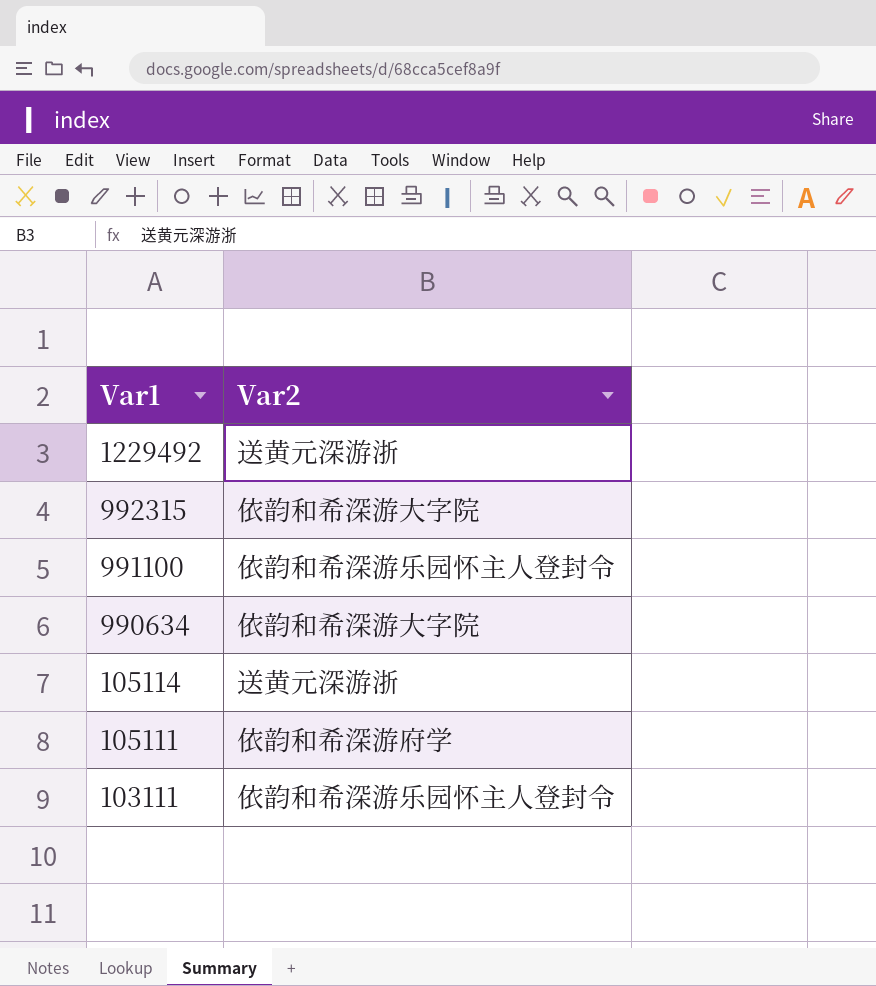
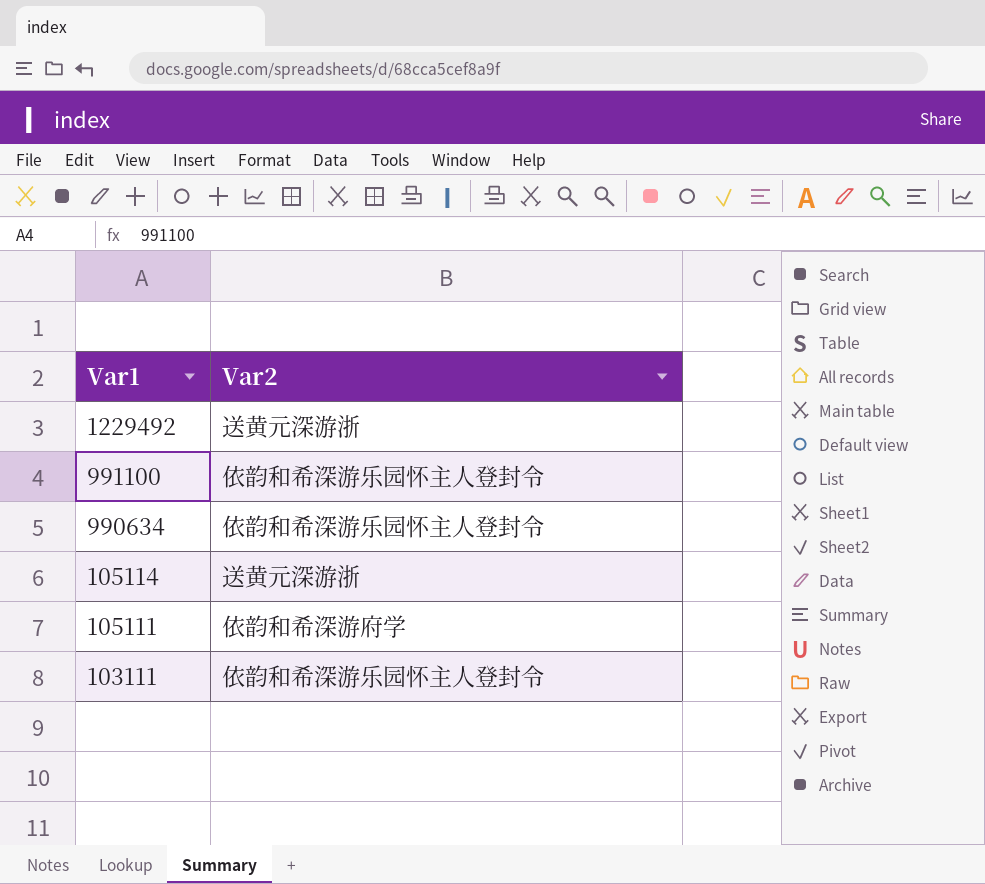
row 992315: 依韵和希深游大字院 -> none
990634 | Var2: 依韵和希深游大字院 -> 依韵和希深游乐园怀主人登封令

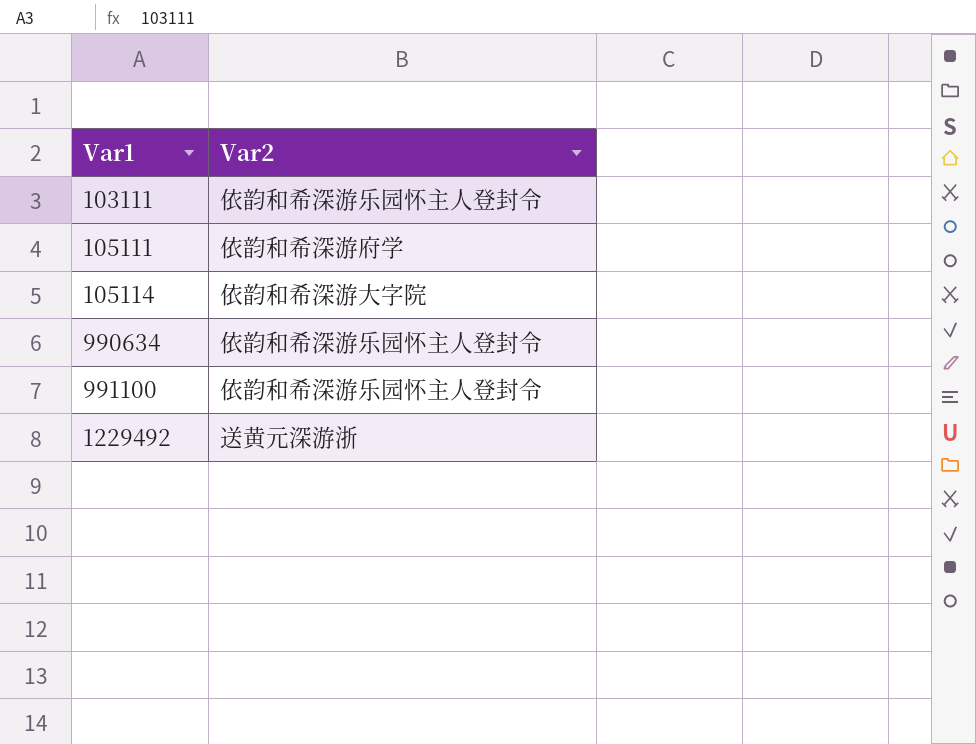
row order: Var1 descending -> Var1 ascending
105114 | Var2: 送黄元深游浙 -> 依韵和希深游大字院

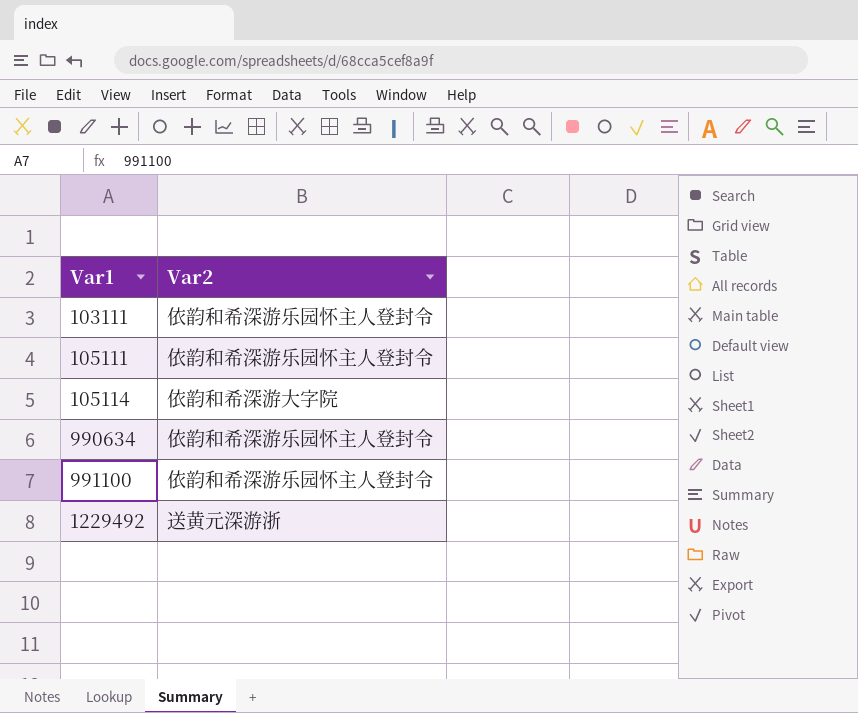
105111 | Var2: 依韵和希深游府学 -> 依韵和希深游乐园怀主人登封令

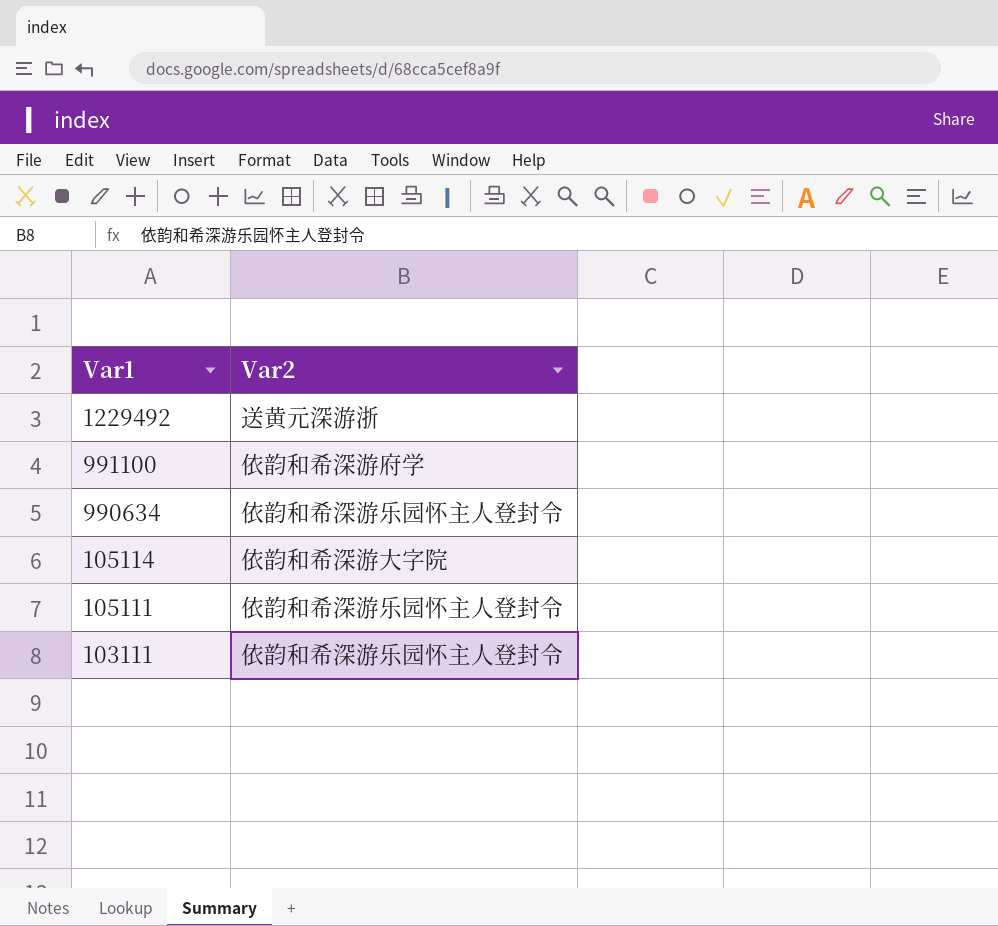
row order: Var1 ascending -> Var1 descending
991100 | Var2: 依韵和希深游乐园怀主人登封令 -> 依韵和希深游府学

